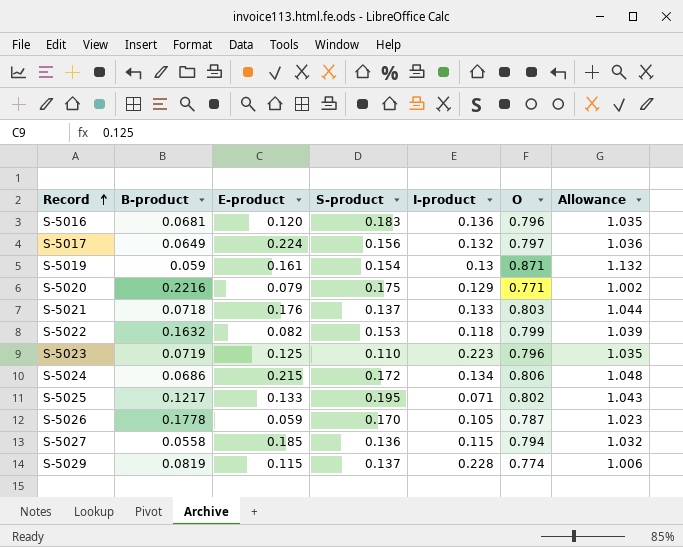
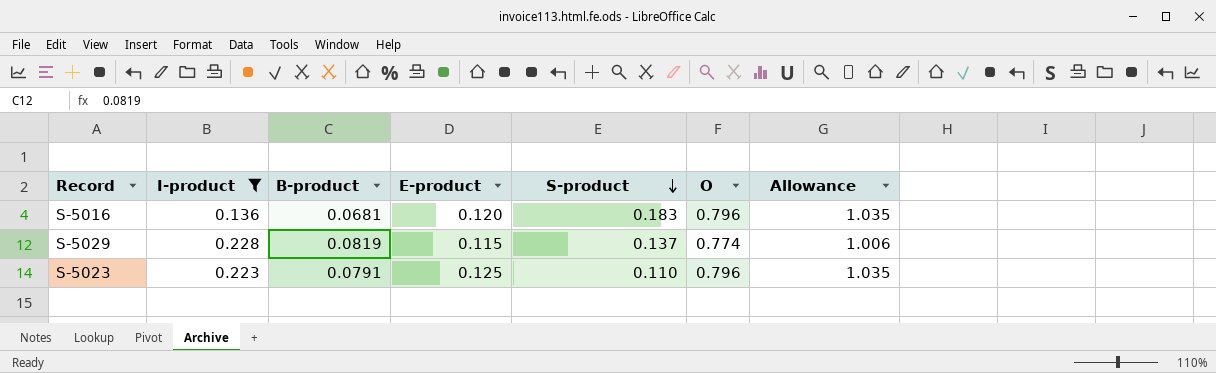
filter: none -> I-product >= 0.136
row order: Record ascending -> S-product descending
column I-product | position: 5 -> 2
S-5023 | B-product: 0.0719 -> 0.0791

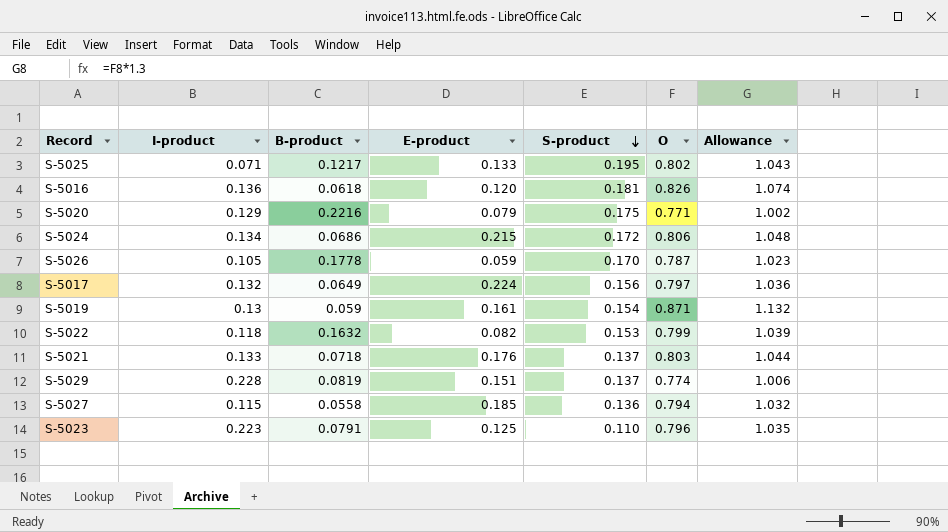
filter: I-product >= 0.136 -> none
S-5016 | B-product: 0.0681 -> 0.0618
S-5016 | S-product: 0.183 -> 0.181
S-5016 | O: 0.796 -> 0.826
S-5016 | Allowance: 1.035 -> 1.074
S-5029 | E-product: 0.115 -> 0.151

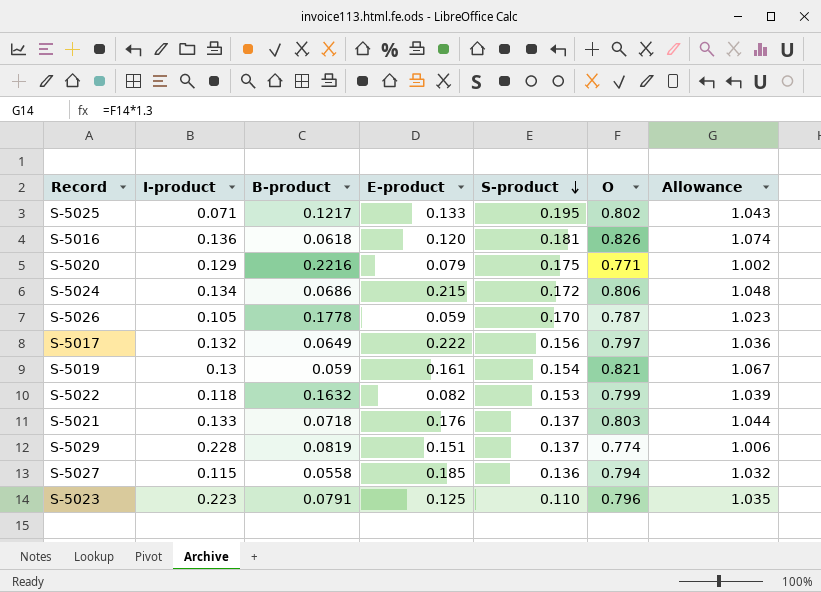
S-5017 | E-product: 0.224 -> 0.222
S-5019 | O: 0.871 -> 0.821
S-5019 | Allowance: 1.132 -> 1.067

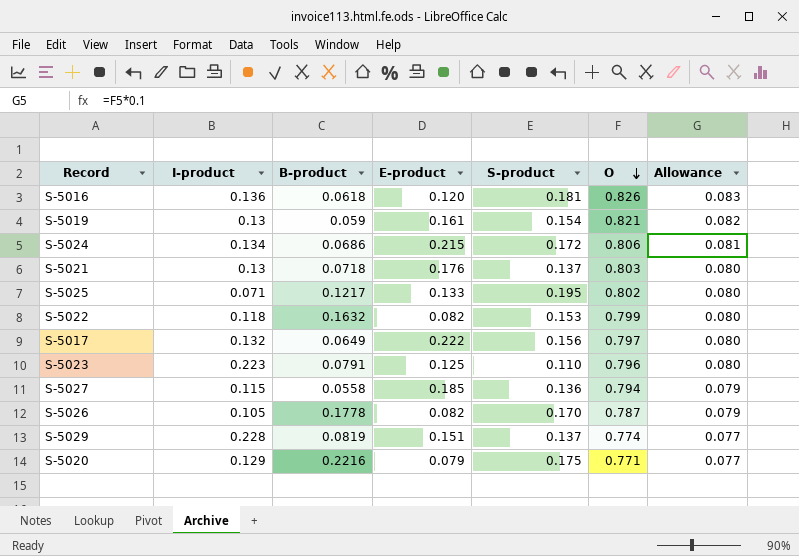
row order: S-product descending -> O descending
column Allowance | formula: [O] * 1.3 -> [O] * 0.1
S-5021 | I-product: 0.133 -> 0.13
S-5026 | E-product: 0.059 -> 0.082

